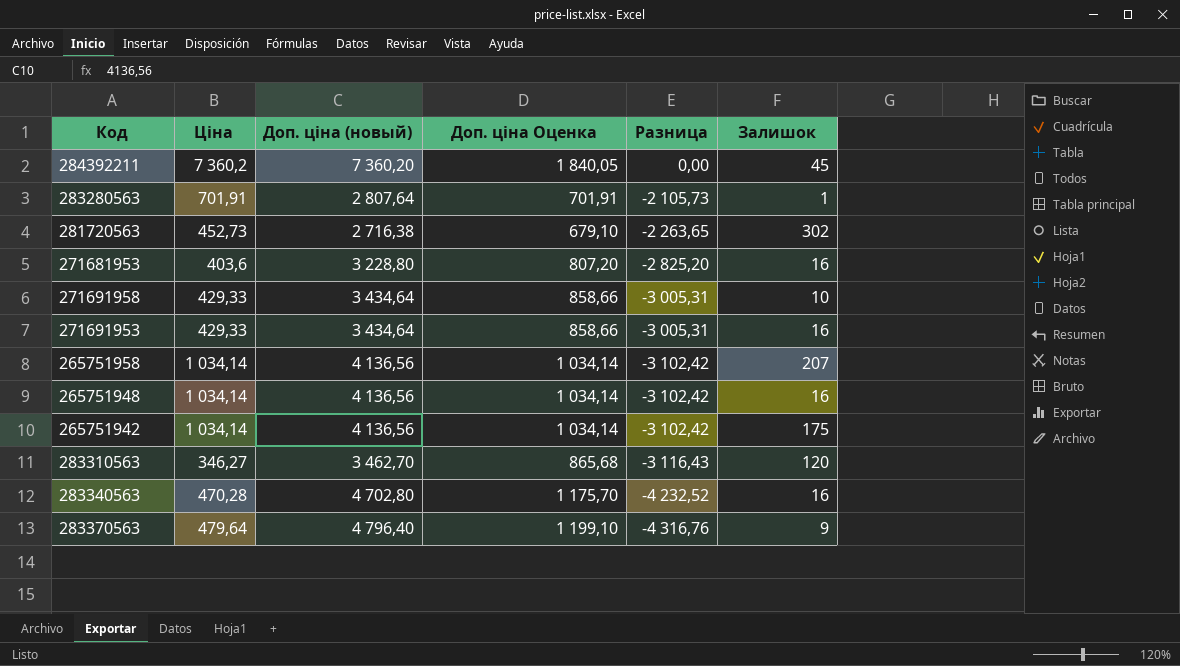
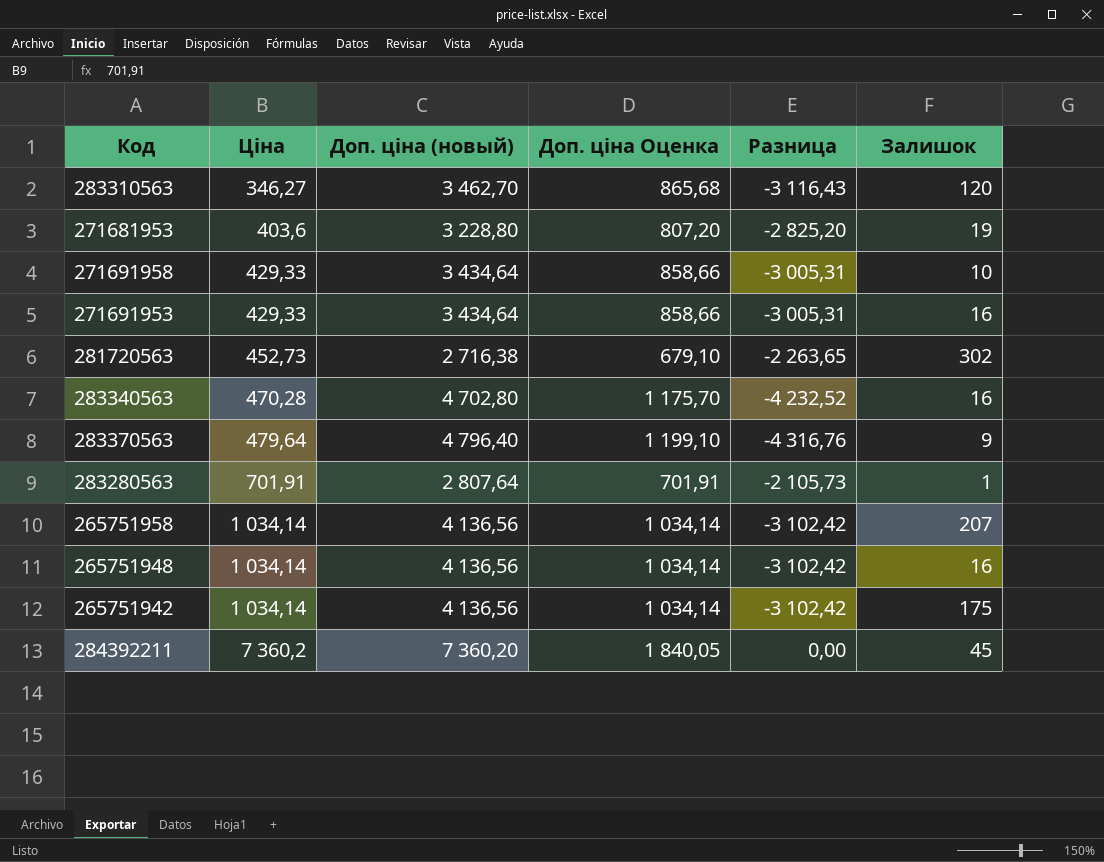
row order: Разница descending -> Ціна ascending
271681953 | Залишок: 16 -> 19

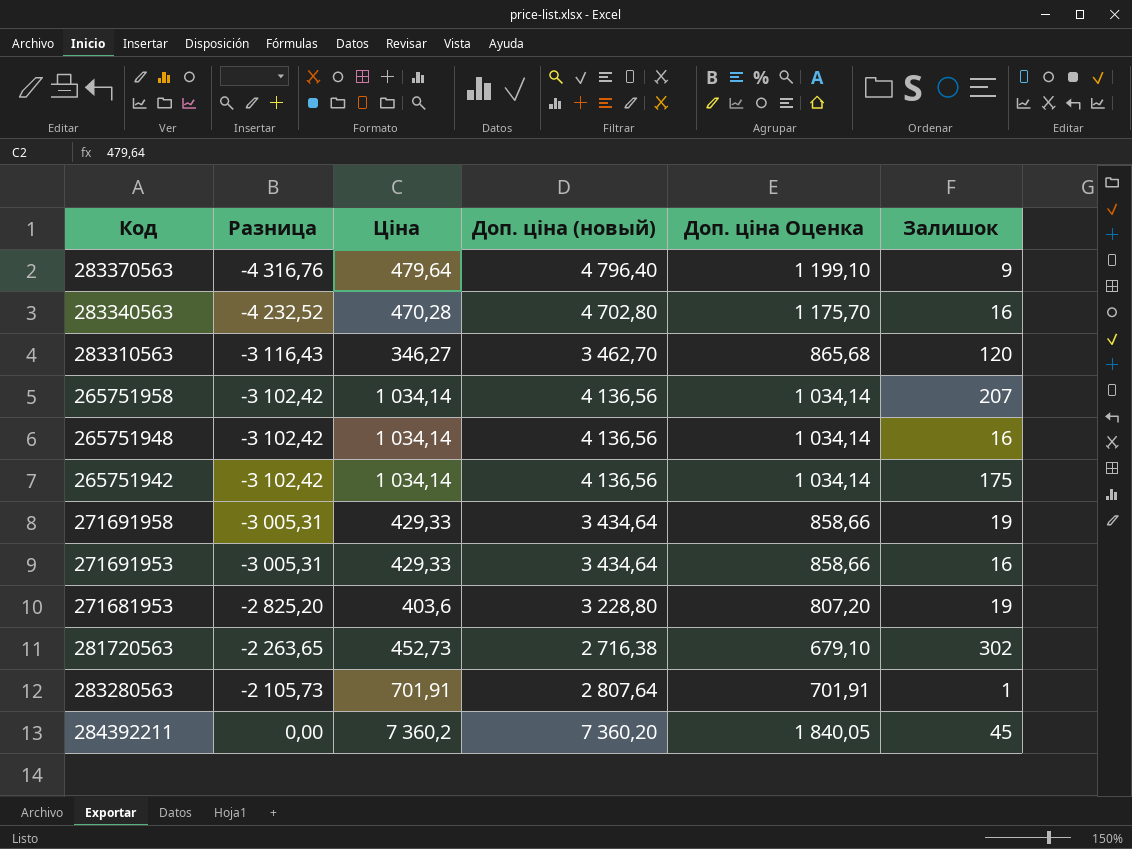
row order: Ціна ascending -> Разница ascending
column Разница | position: 5 -> 2
271691958 | Залишок: 10 -> 19

